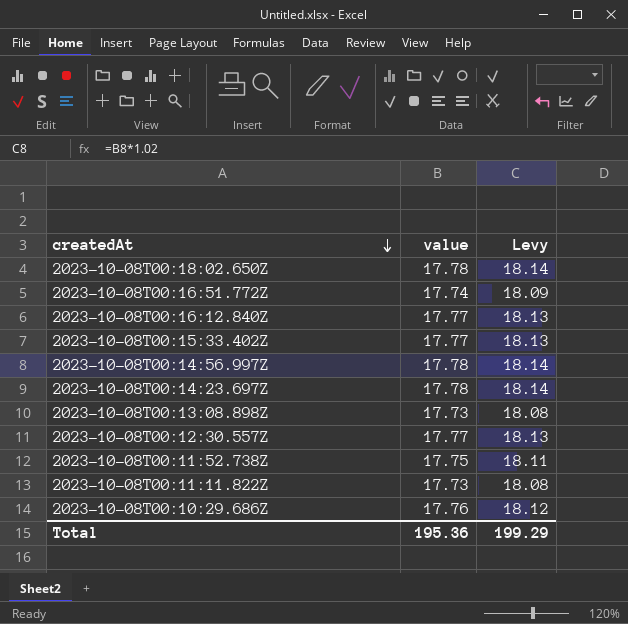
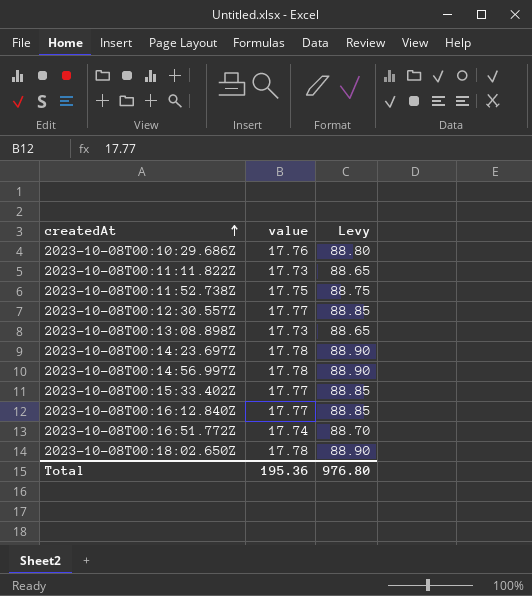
row order: createdAt descending -> createdAt ascending
column Levy | formula: [value] * 1.02 -> [value] * 5
Total | Levy: 199.29 -> 976.80

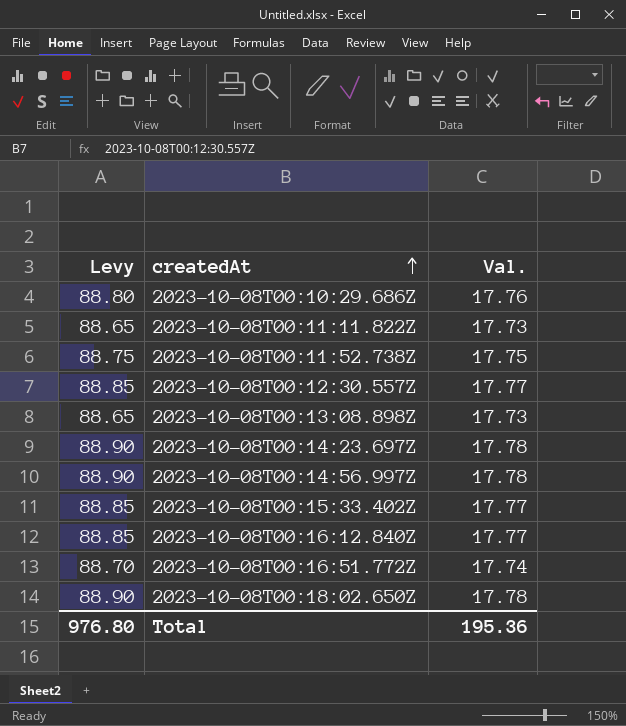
column Levy | position: 3 -> 1
column name: value -> Val.

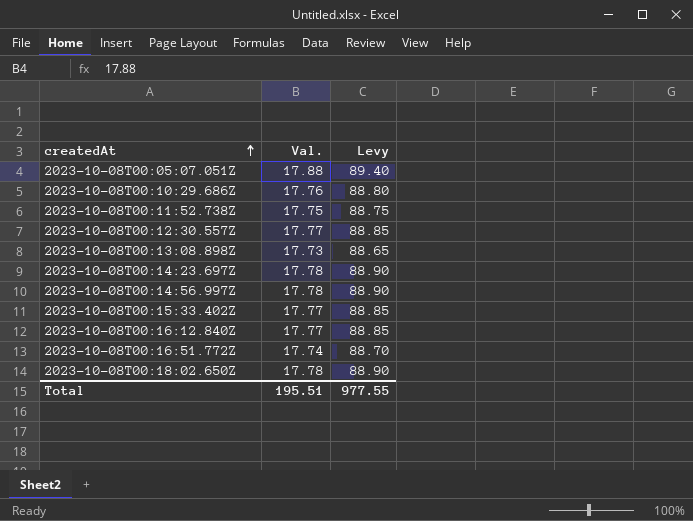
column Levy | position: 1 -> 3
row 2023-10-08T00:11:11.822Z: 88.65 | 17.73 -> none
row 2023-10-08T00:05:07.051Z: none -> 17.88 | 89.40
Total | Val.: 195.36 -> 195.51
Total | Levy: 976.80 -> 977.55

